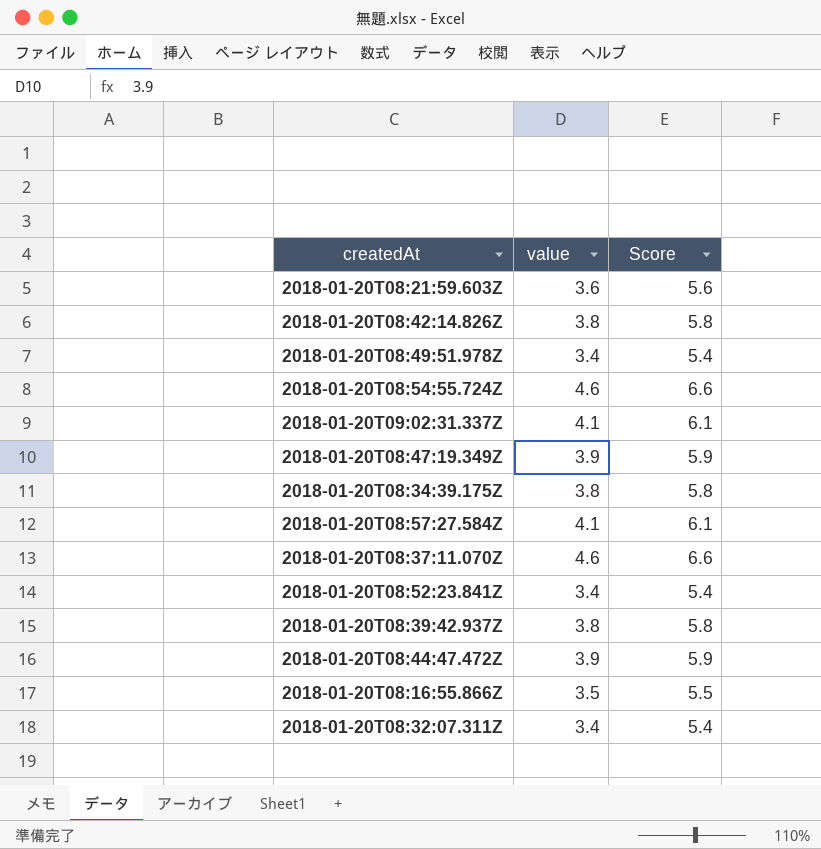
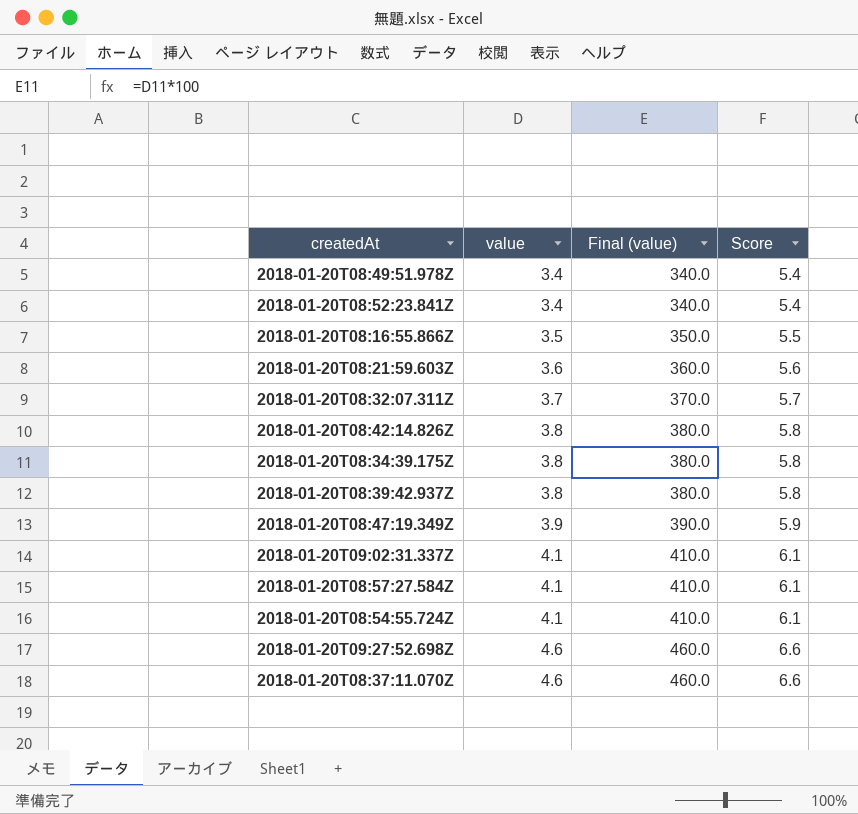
row order: none -> value ascending
column Final (value) | formula: none -> [value] * 100
row 2018-01-20T08:44:47.472Z: 3.9 | 5.9 -> none
2018-01-20T08:32:07.311Z | value: 3.4 -> 3.7
2018-01-20T08:32:07.311Z | Score: 5.4 -> 5.7
2018-01-20T08:54:55.724Z | value: 4.6 -> 4.1
2018-01-20T08:54:55.724Z | Score: 6.6 -> 6.1
row 2018-01-20T09:27:52.698Z: none -> 4.6 | 460.0 | 6.6

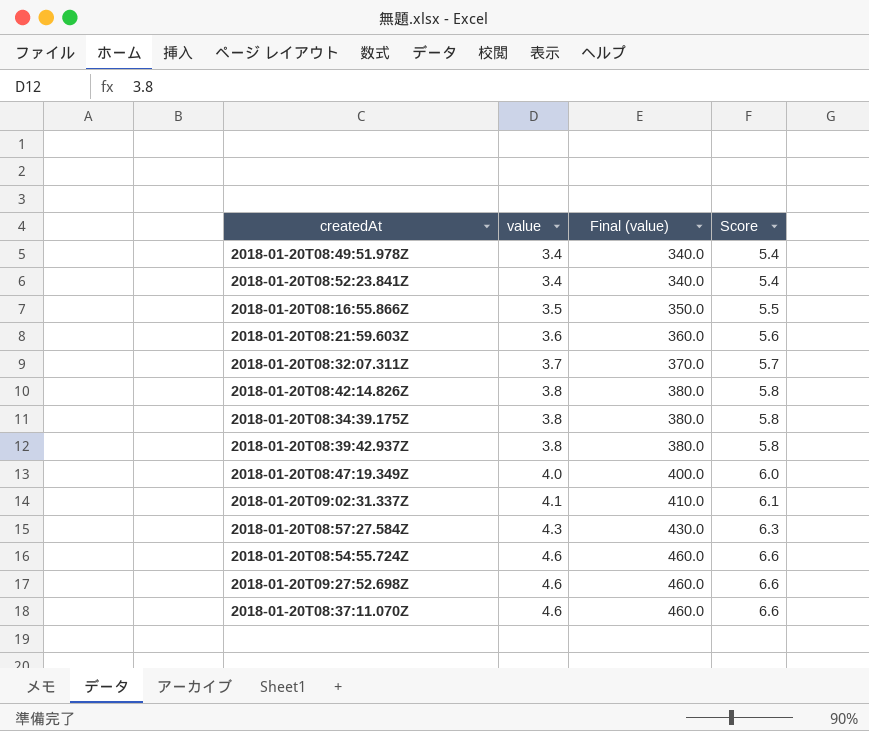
2018-01-20T08:47:19.349Z | value: 3.9 -> 4.0
2018-01-20T08:47:19.349Z | Final (value): 390.0 -> 400.0
2018-01-20T08:47:19.349Z | Score: 5.9 -> 6.0
2018-01-20T08:57:27.584Z | value: 4.1 -> 4.3
2018-01-20T08:57:27.584Z | Final (value): 410.0 -> 430.0
2018-01-20T08:57:27.584Z | Score: 6.1 -> 6.3
2018-01-20T08:54:55.724Z | value: 4.1 -> 4.6
2018-01-20T08:54:55.724Z | Final (value): 410.0 -> 460.0
2018-01-20T08:54:55.724Z | Score: 6.1 -> 6.6

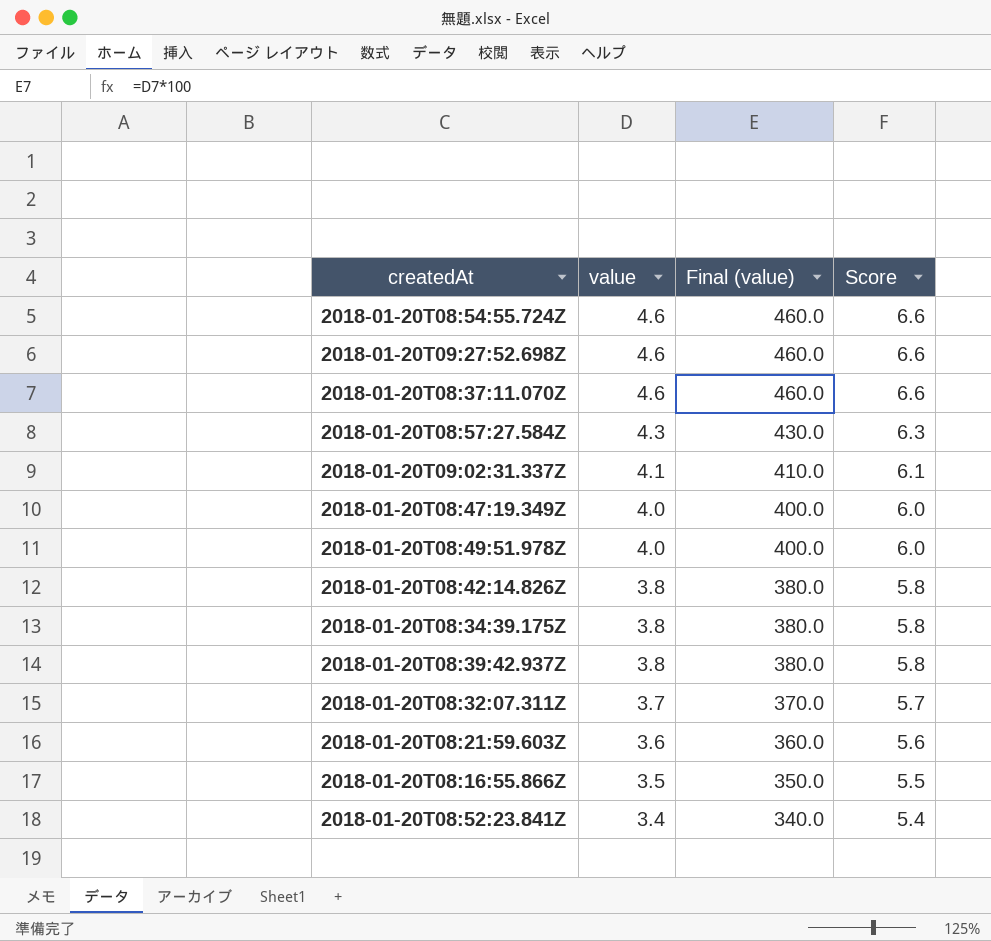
row order: value ascending -> value descending
2018-01-20T08:49:51.978Z | value: 3.4 -> 4.0
2018-01-20T08:49:51.978Z | Final (value): 340.0 -> 400.0
2018-01-20T08:49:51.978Z | Score: 5.4 -> 6.0

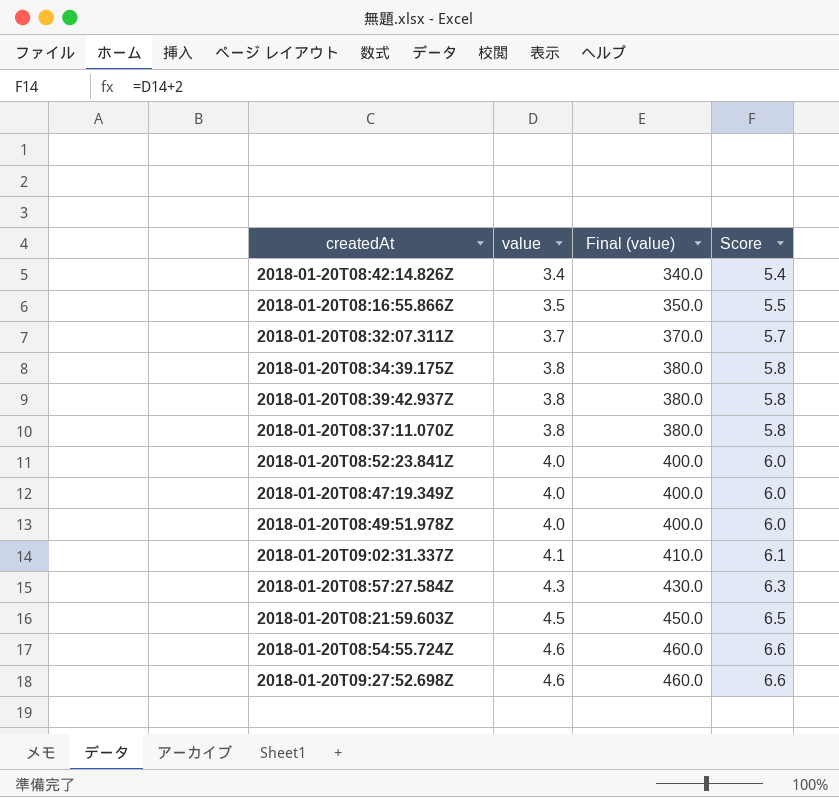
row order: value descending -> value ascending
2018-01-20T08:42:14.826Z | value: 3.8 -> 3.4
2018-01-20T08:42:14.826Z | Final (value): 380.0 -> 340.0
2018-01-20T08:42:14.826Z | Score: 5.8 -> 5.4
2018-01-20T08:37:11.070Z | value: 4.6 -> 3.8
2018-01-20T08:37:11.070Z | Final (value): 460.0 -> 380.0
2018-01-20T08:37:11.070Z | Score: 6.6 -> 5.8
2018-01-20T08:52:23.841Z | value: 3.4 -> 4.0
2018-01-20T08:52:23.841Z | Final (value): 340.0 -> 400.0
2018-01-20T08:52:23.841Z | Score: 5.4 -> 6.0
2018-01-20T08:21:59.603Z | value: 3.6 -> 4.5
2018-01-20T08:21:59.603Z | Final (value): 360.0 -> 450.0
2018-01-20T08:21:59.603Z | Score: 5.6 -> 6.5

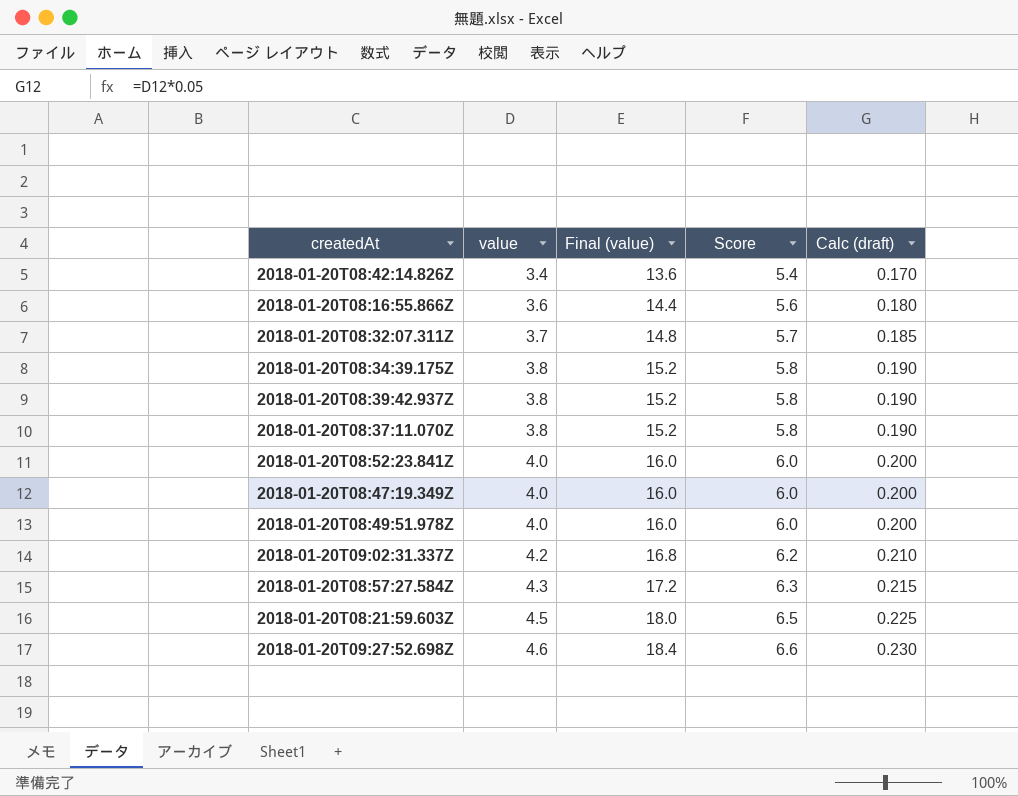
column Final (value) | formula: [value] * 100 -> [value] * 4
column Calc (draft) | formula: none -> [value] * 0.05
row 2018-01-20T08:54:55.724Z: 4.6 | 460.0 | 6.6 -> none
2018-01-20T08:16:55.866Z | value: 3.5 -> 3.6
2018-01-20T08:16:55.866Z | Score: 5.5 -> 5.6
2018-01-20T09:02:31.337Z | value: 4.1 -> 4.2
2018-01-20T09:02:31.337Z | Score: 6.1 -> 6.2

